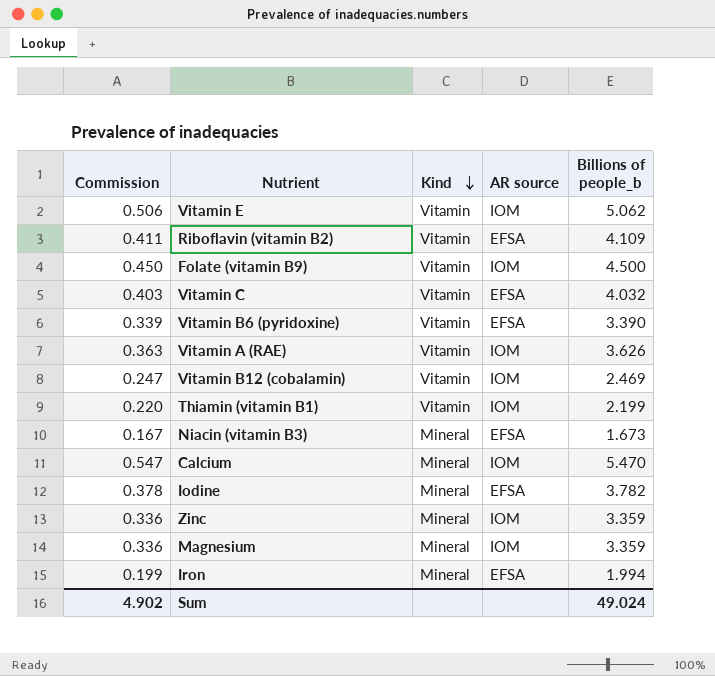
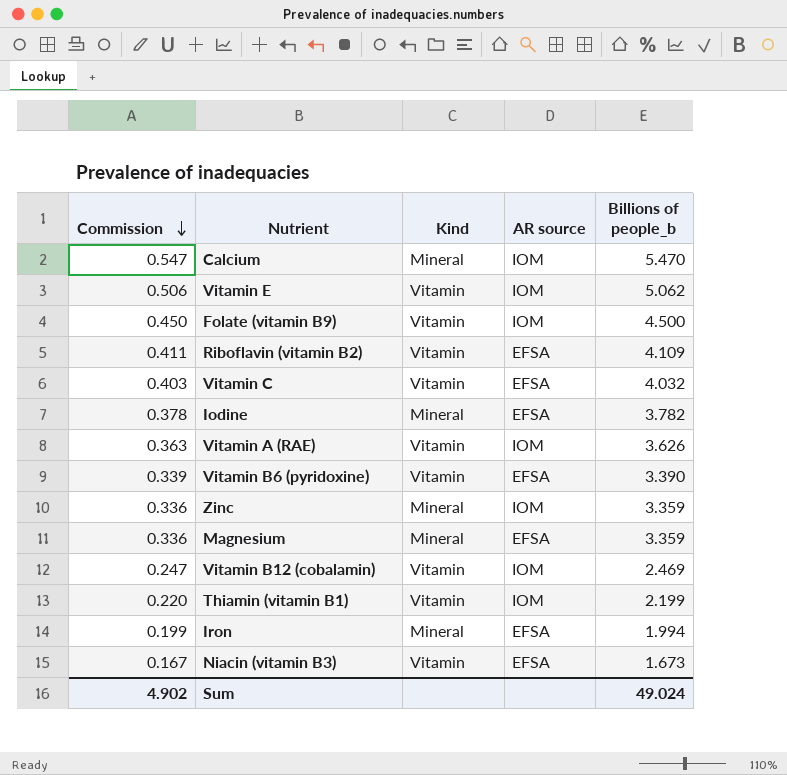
row order: Kind descending -> Commission descending
Magnesium | AR source: IOM -> EFSA
Niacin (vitamin B3) | Kind: Mineral -> Vitamin

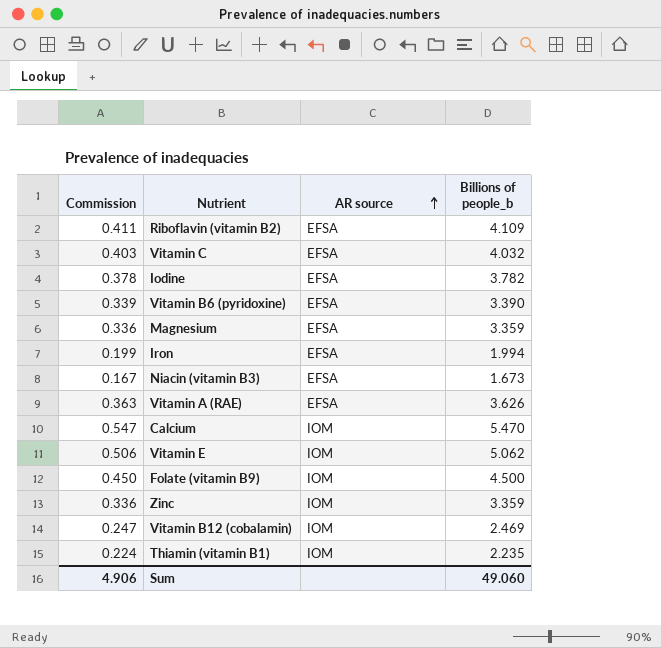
row order: Commission descending -> AR source ascending
column Kind | position: 3 -> none
Vitamin A (RAE) | AR source: IOM -> EFSA
Thiamin (vitamin B1) | Commission: 0.220 -> 0.224
Thiamin (vitamin B1) | Billions of people_b: 2.199 -> 2.235
Sum | Commission: 4.902 -> 4.906
Sum | Billions of people_b: 49.024 -> 49.060

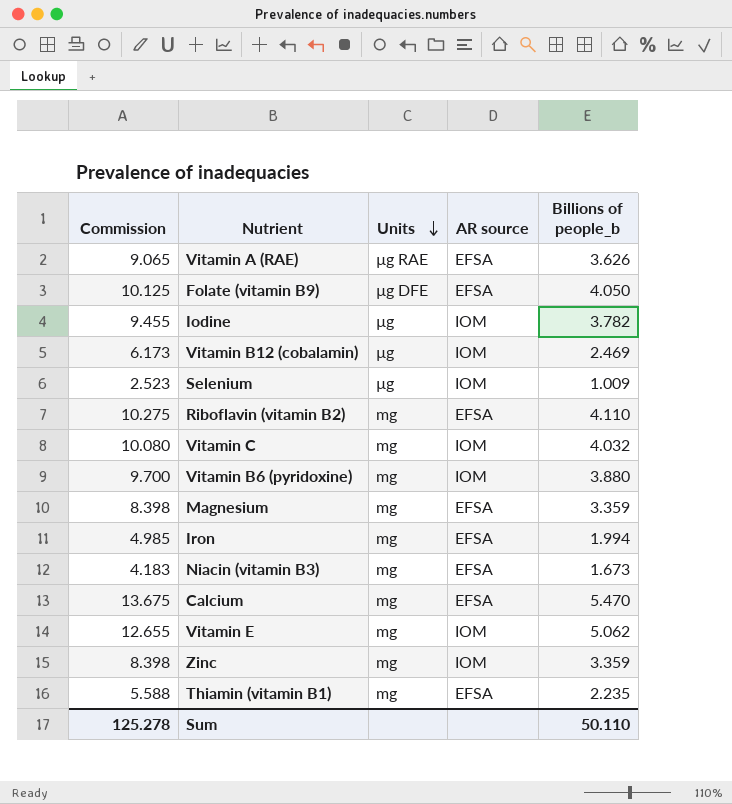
row order: AR source ascending -> Units descending
column Commission | formula: [Billions of people_b] * 0.1 -> [Billions of people_b] * 2.5
column Units | position: none -> 3
Folate (vitamin B9) | AR source: IOM -> EFSA
Folate (vitamin B9) | Billions of people_b: 4.500 -> 4.050
Iodine | AR source: EFSA -> IOM
row Selenium: none -> 2.523 | µg | IOM | 1.009
Riboflavin (vitamin B2) | Billions of people_b: 4.109 -> 4.110
Vitamin C | AR source: EFSA -> IOM
Vitamin B6 (pyridoxine) | AR source: EFSA -> IOM
Vitamin B6 (pyridoxine) | Billions of people_b: 3.390 -> 3.880
Calcium | AR source: IOM -> EFSA
Thiamin (vitamin B1) | AR source: IOM -> EFSA
Sum | Commission: 4.906 -> 125.278
Sum | Billions of people_b: 49.060 -> 50.110

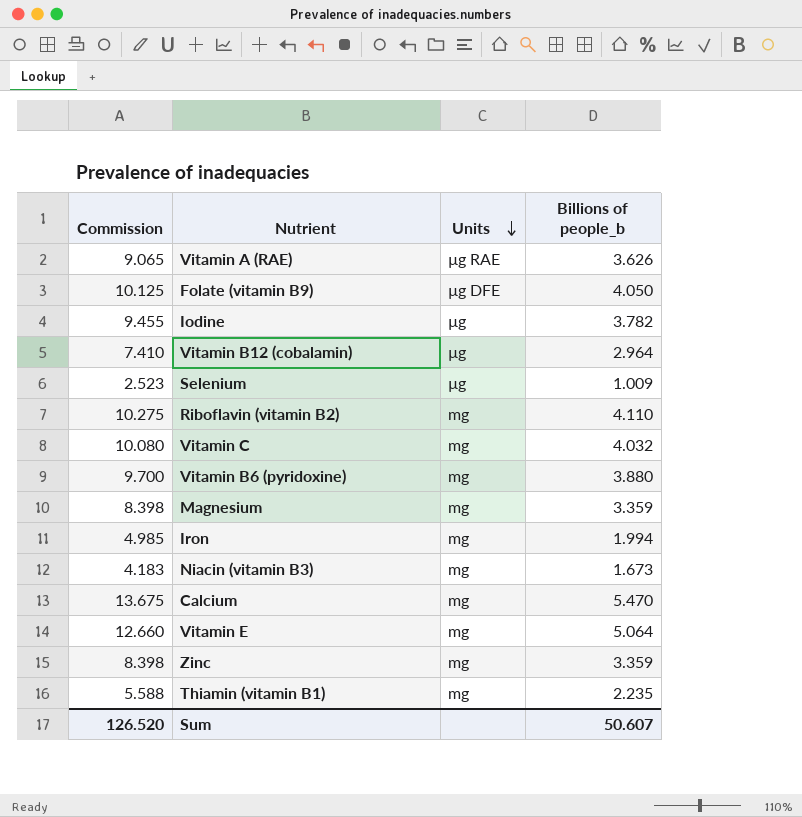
column AR source | position: 4 -> none
Vitamin B12 (cobalamin) | Commission: 6.173 -> 7.410
Vitamin B12 (cobalamin) | Billions of people_b: 2.469 -> 2.964
Vitamin E | Commission: 12.655 -> 12.660
Vitamin E | Billions of people_b: 5.062 -> 5.064
Sum | Commission: 125.278 -> 126.520
Sum | Billions of people_b: 50.110 -> 50.607

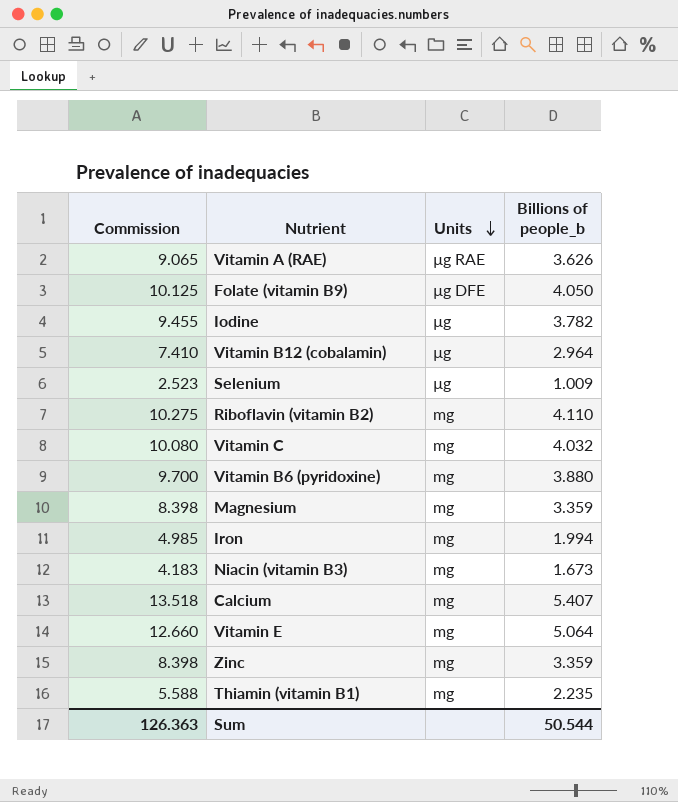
Calcium | Commission: 13.675 -> 13.518
Calcium | Billions of people_b: 5.470 -> 5.407
Sum | Commission: 126.520 -> 126.363
Sum | Billions of people_b: 50.607 -> 50.544

